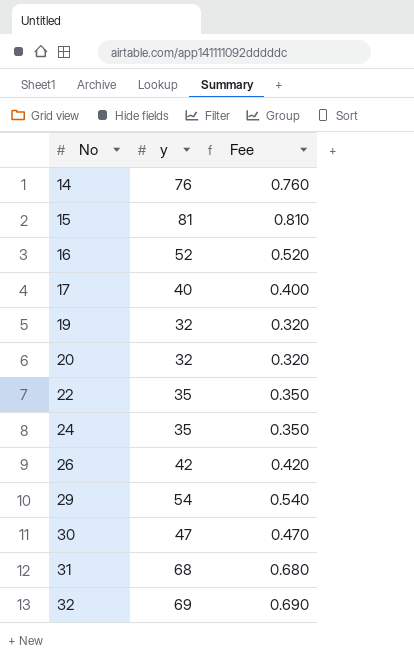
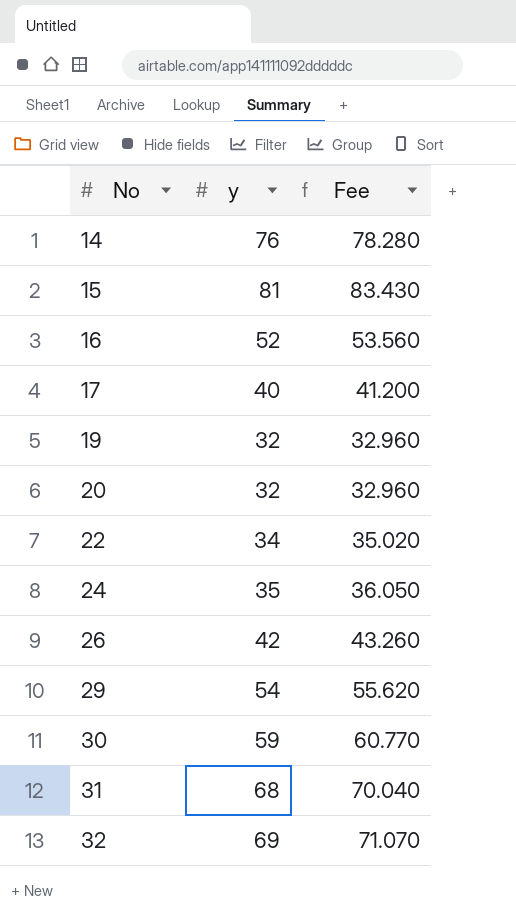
column Fee | formula: [y] * 0.01 -> [y] * 1.03
22 | y: 35 -> 34
30 | y: 47 -> 59

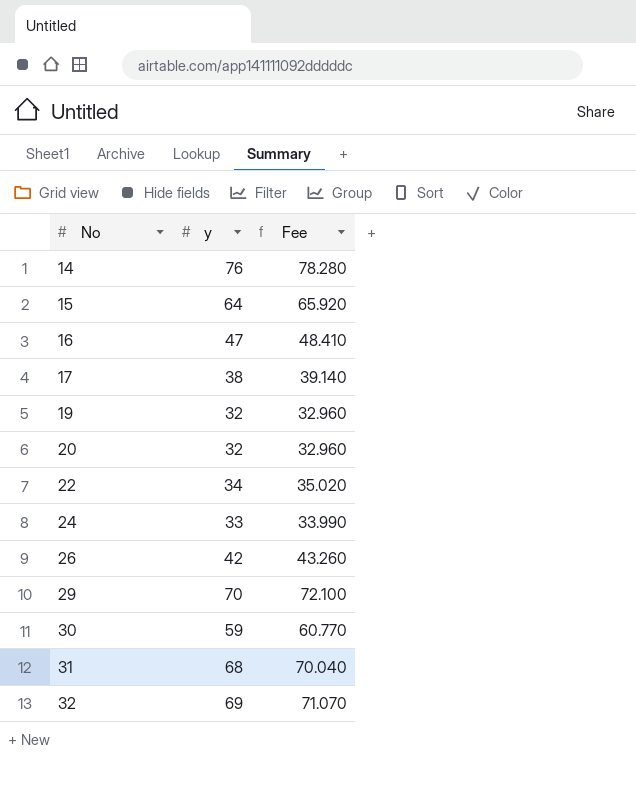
15 | y: 81 -> 64
15 | Fee: 83.430 -> 65.920
16 | y: 52 -> 47
16 | Fee: 53.560 -> 48.410
17 | y: 40 -> 38
17 | Fee: 41.200 -> 39.140
24 | y: 35 -> 33
24 | Fee: 36.050 -> 33.990
29 | y: 54 -> 70
29 | Fee: 55.620 -> 72.100

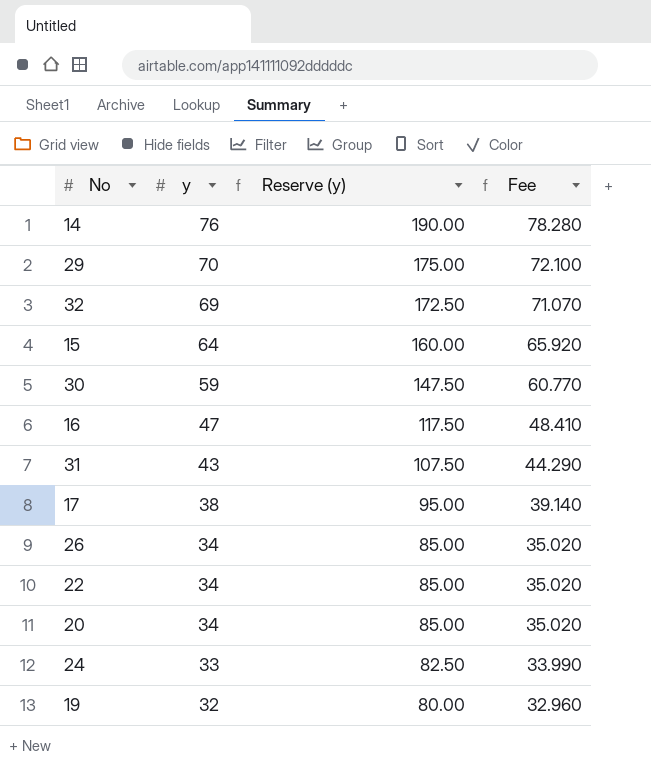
row order: No ascending -> y descending
column Reserve (y) | formula: none -> [y] * 2.5
31 | y: 68 -> 43
31 | Fee: 70.040 -> 44.290
26 | y: 42 -> 34
26 | Fee: 43.260 -> 35.020
20 | y: 32 -> 34
20 | Fee: 32.960 -> 35.020

